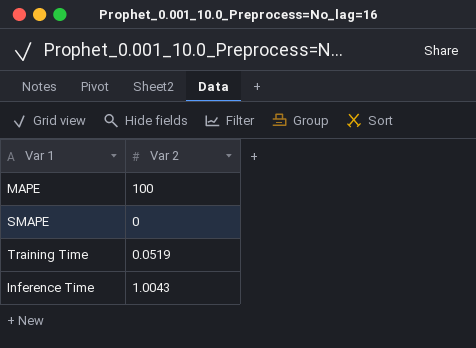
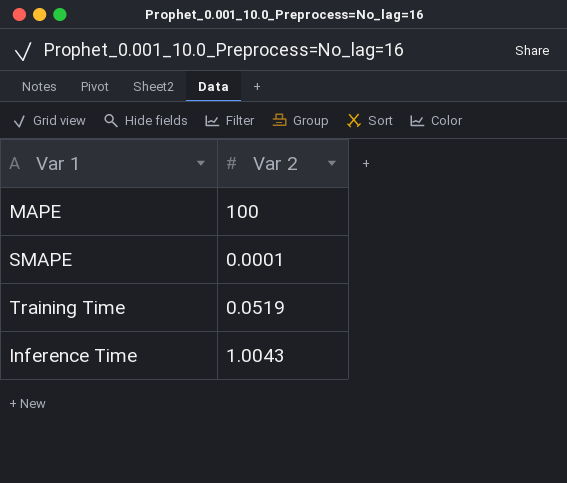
SMAPE | Var 2: 0 -> 0.0001

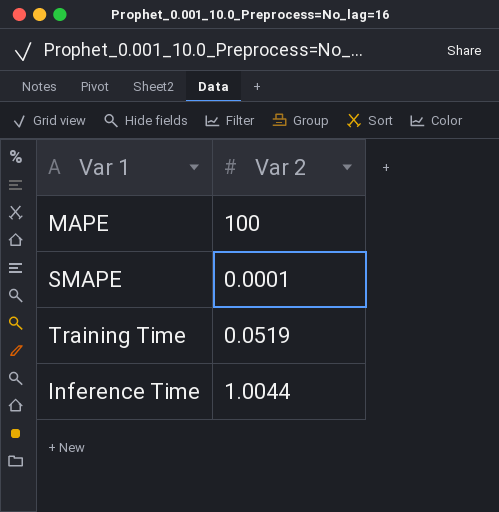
Inference Time | Var 2: 1.0043 -> 1.0044

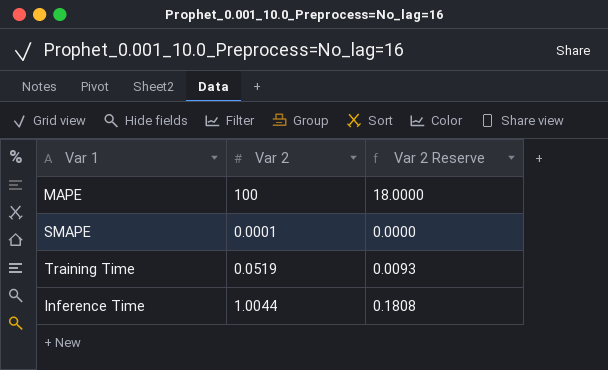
column Var 2 Reserve | formula: none -> [Var 2] * 0.18

